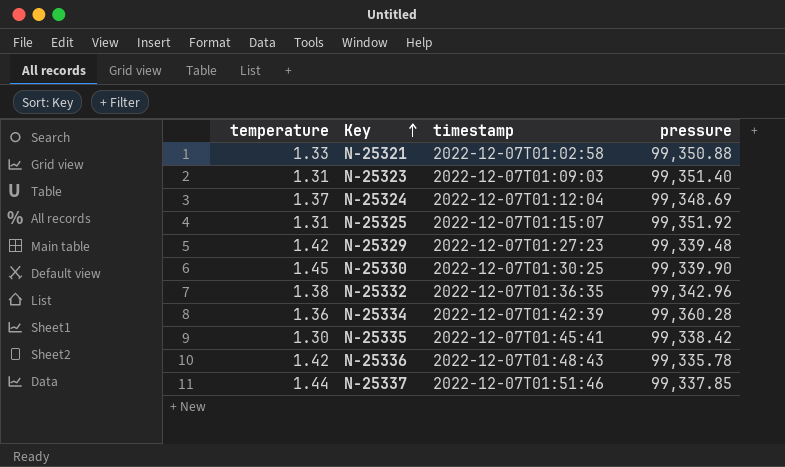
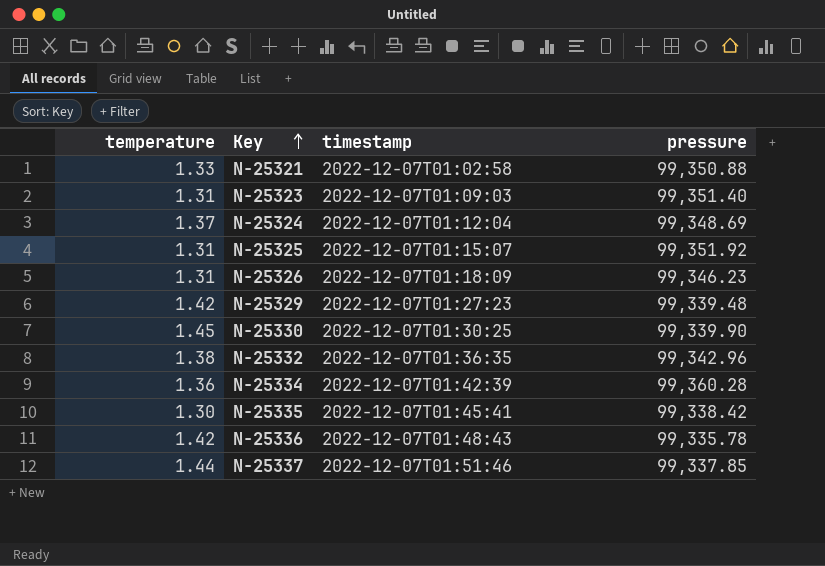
row N-25326: none -> 1.31 | 2022-12-07T01:18:09 | 99,346.23

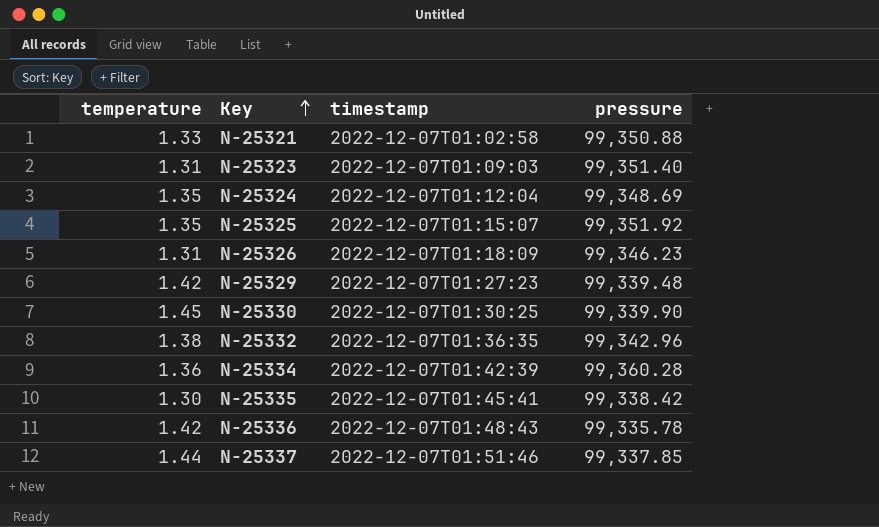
N-25324 | temperature: 1.37 -> 1.35
N-25325 | temperature: 1.31 -> 1.35

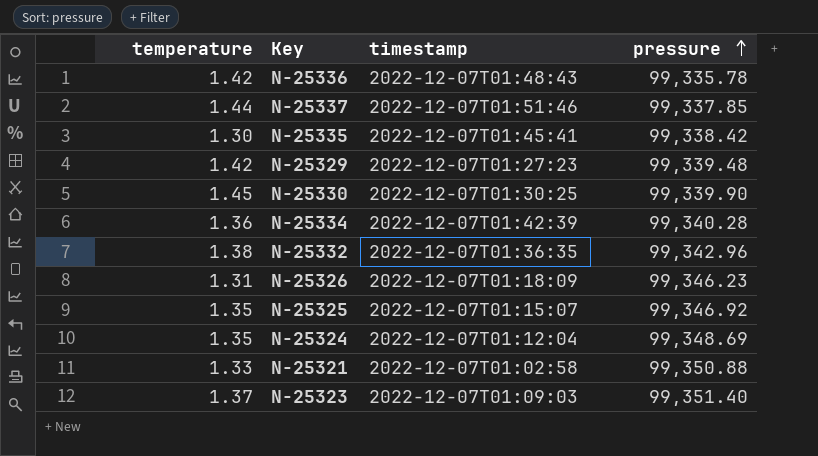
row order: Key ascending -> pressure ascending
N-25334 | pressure: 99,360.28 -> 99,340.28
N-25325 | pressure: 99,351.92 -> 99,346.92
N-25323 | temperature: 1.31 -> 1.37

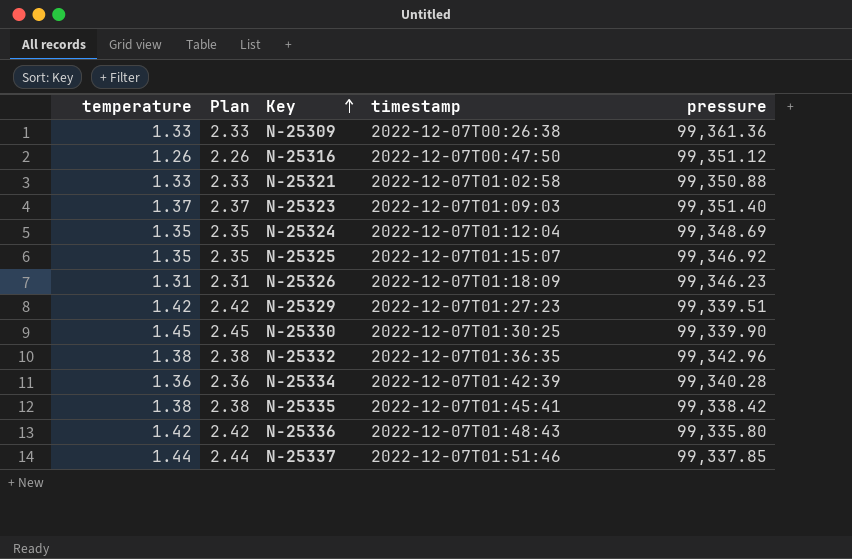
row order: pressure ascending -> Key ascending
column Plan | formula: none -> [temperature] + 1
row N-25309: none -> 1.33 | 2.33 | 2022-12-07T00:26:38 | 99,361.36
row N-25316: none -> 1.26 | 2.26 | 2022-12-07T00:47:50 | 99,351.12
N-25329 | pressure: 99,339.48 -> 99,339.51
N-25335 | temperature: 1.30 -> 1.38
N-25336 | pressure: 99,335.78 -> 99,335.80

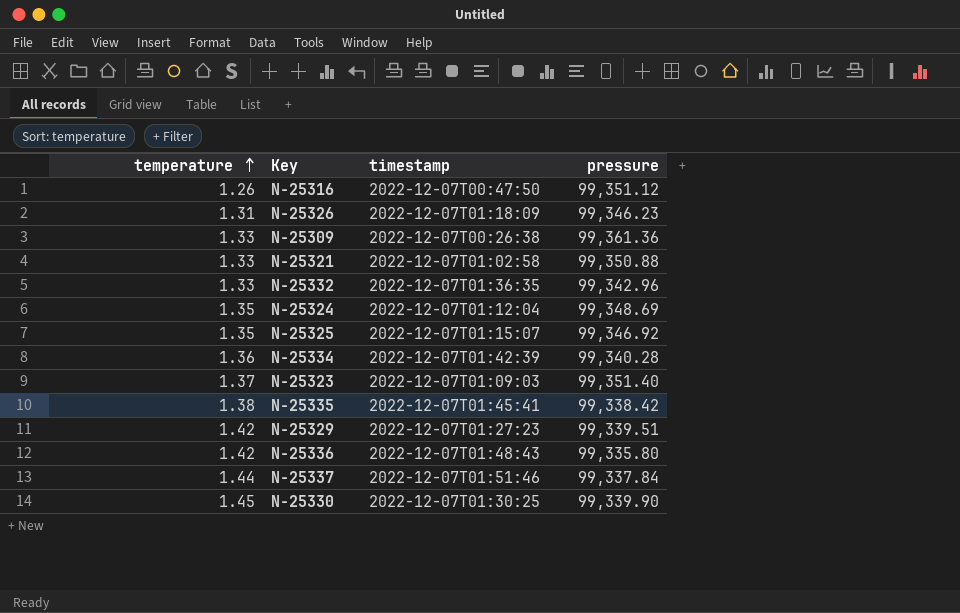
row order: Key ascending -> temperature ascending
column Plan | formula: [temperature] + 1 -> none
N-25332 | temperature: 1.38 -> 1.33
N-25337 | pressure: 99,337.85 -> 99,337.84

